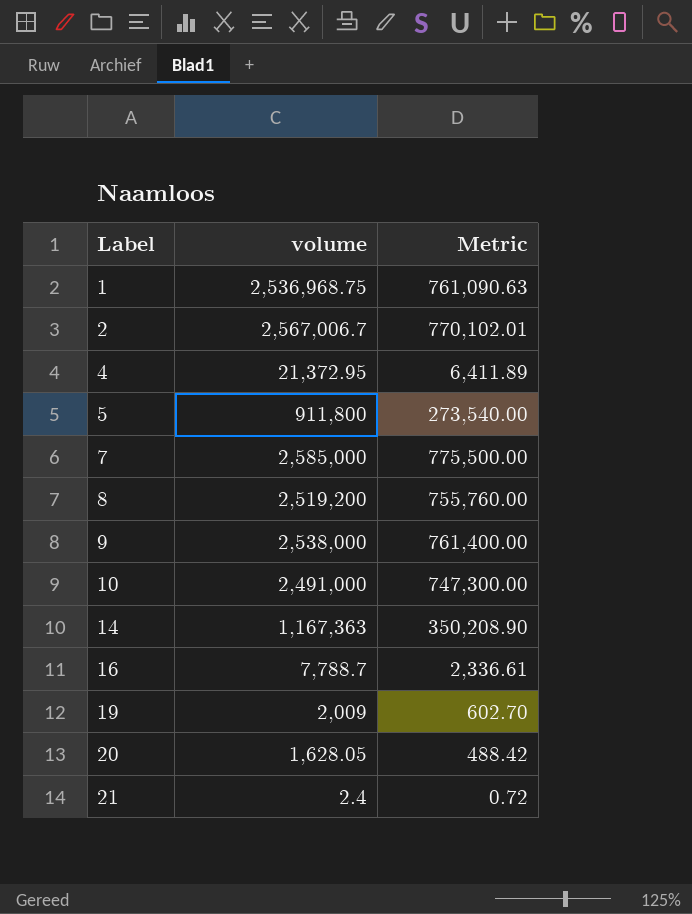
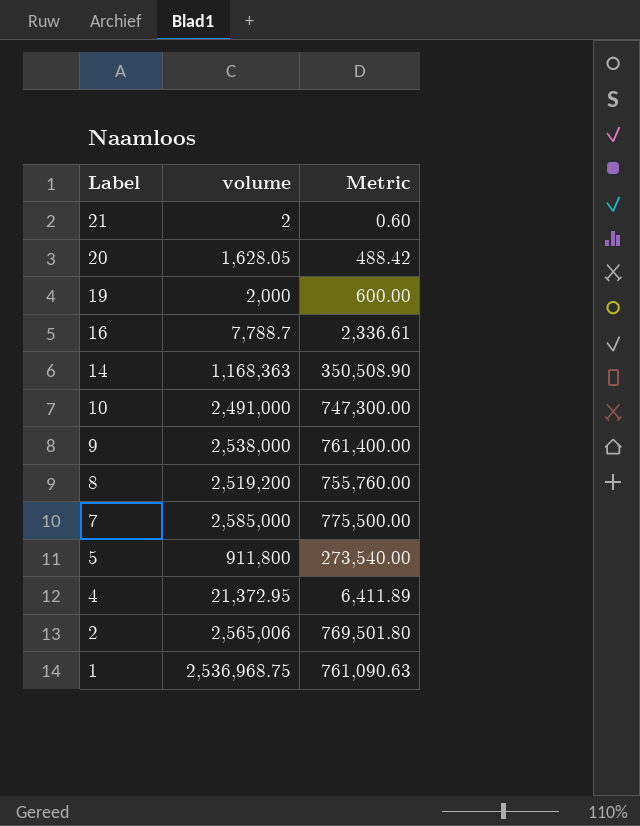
row order: Label ascending -> Label descending
21 | volume: 2.4 -> 2
21 | Metric: 0.72 -> 0.60
19 | volume: 2,009 -> 2,000
19 | Metric: 602.70 -> 600.00
14 | volume: 1,167,363 -> 1,168,363
14 | Metric: 350,208.90 -> 350,508.90
2 | volume: 2,567,006.7 -> 2,565,006
2 | Metric: 770,102.01 -> 769,501.80

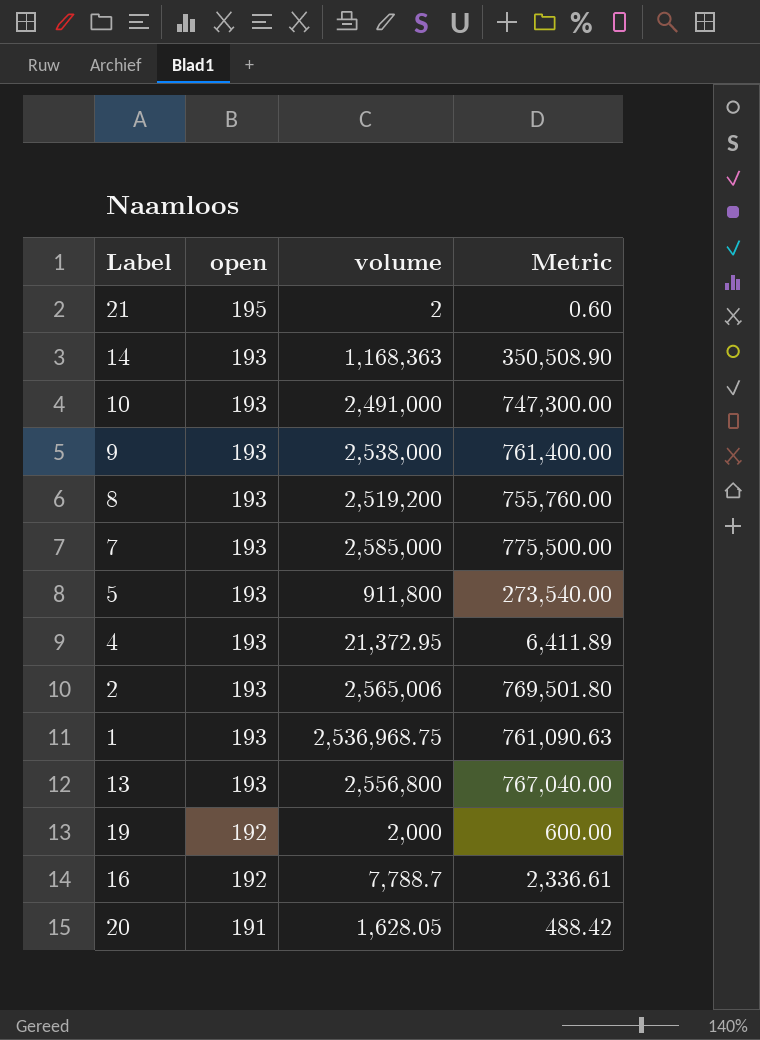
row order: Label descending -> open descending
column open | position: none -> 2
row 13: none -> 193 | 2,556,800 | 767,040.00

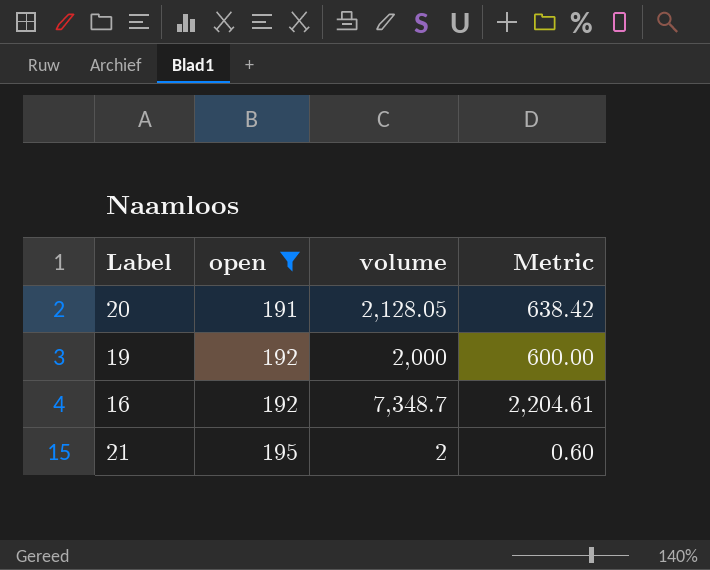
filter: none -> open != 193
row order: open descending -> open ascending
20 | volume: 1,628.05 -> 2,128.05
20 | Metric: 488.42 -> 638.42
16 | volume: 7,788.7 -> 7,348.7
16 | Metric: 2,336.61 -> 2,204.61

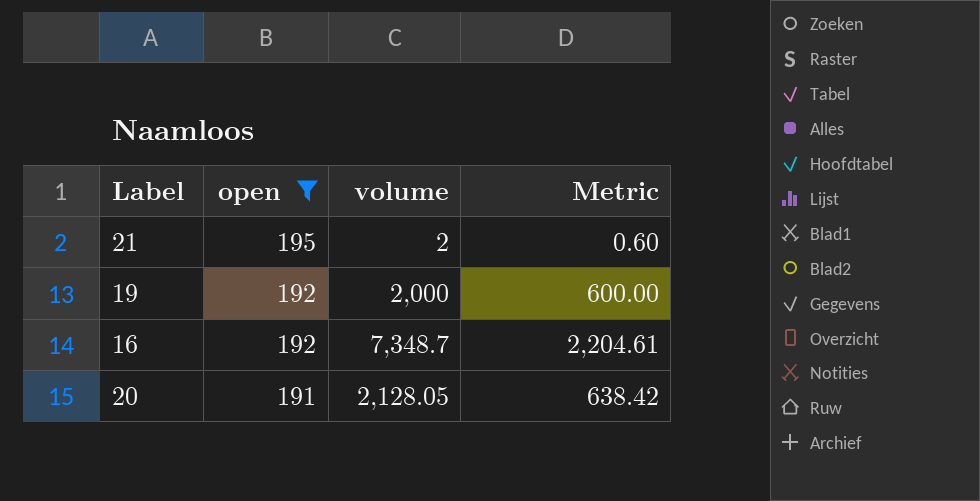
row order: open ascending -> open descending

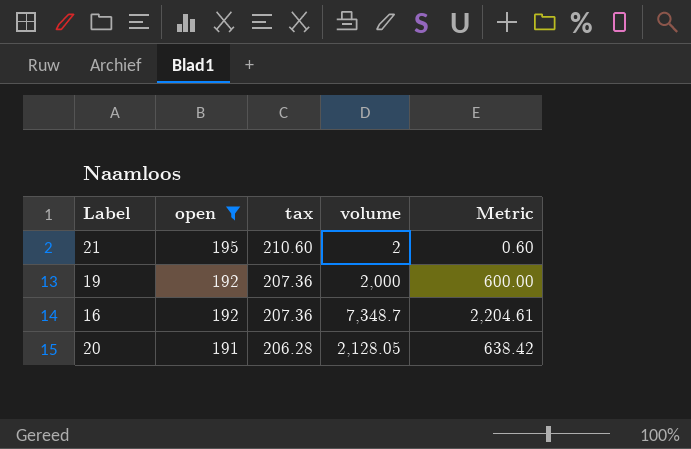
column tax | formula: none -> [open] * 1.08

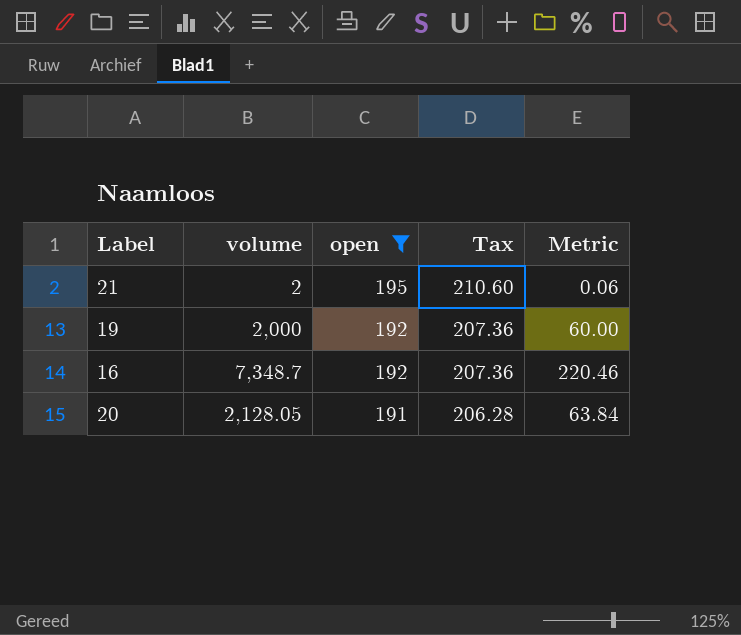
column volume | position: 4 -> 2
column name: tax -> Tax
column Metric | formula: [volume] * 0.3 -> [volume] * 0.03

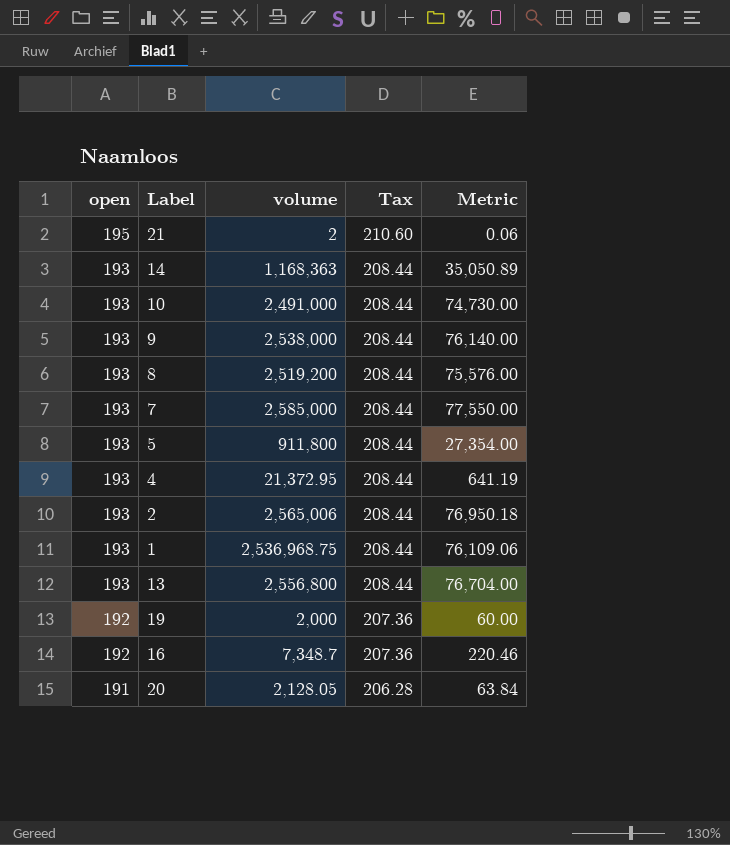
filter: open != 193 -> none
column open | position: 3 -> 1

